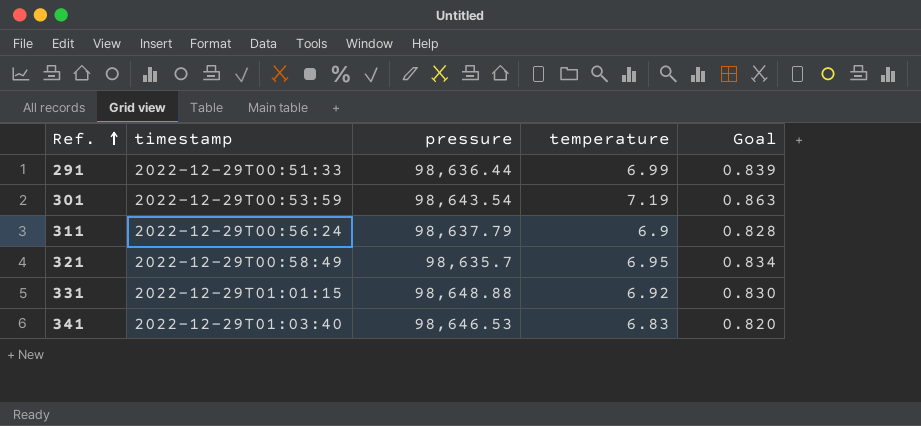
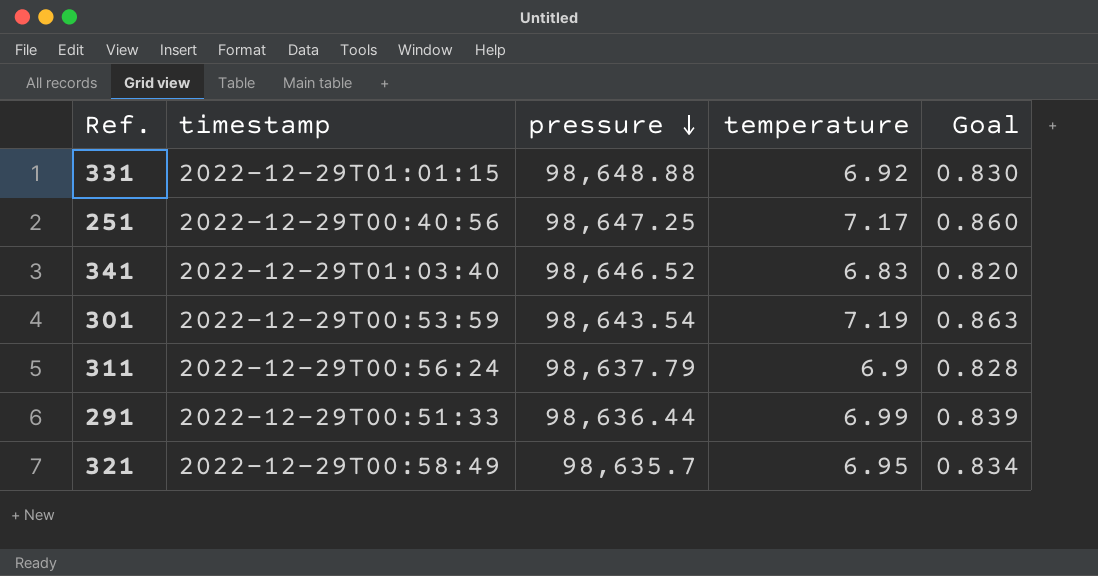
row order: Ref. ascending -> pressure descending
row 251: none -> 2022-12-29T00:40:56 | 98,647.25 | 7.17 | 0.860
341 | pressure: 98,646.53 -> 98,646.52

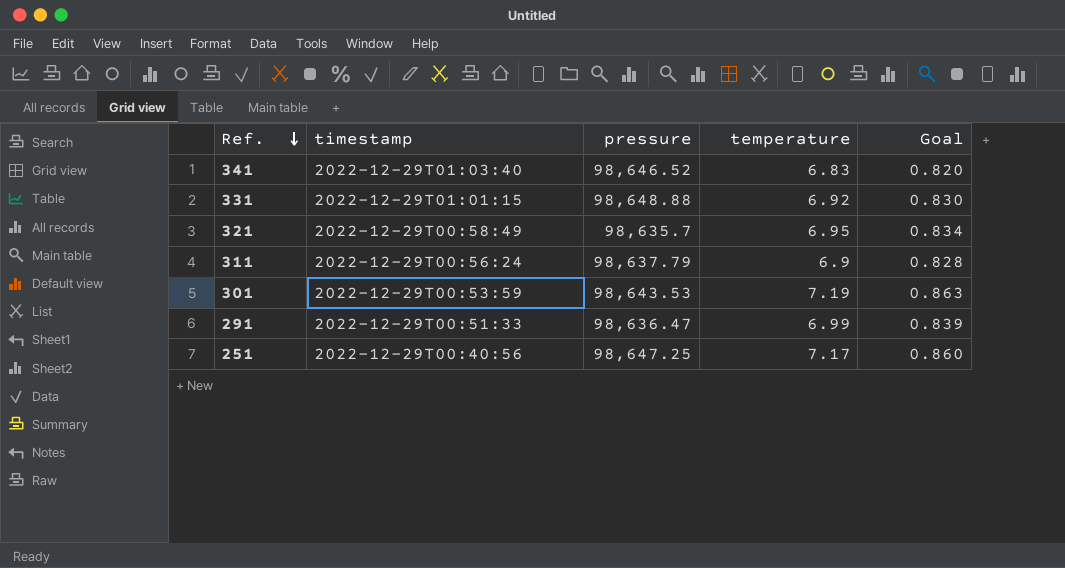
row order: pressure descending -> Ref. descending
301 | pressure: 98,643.54 -> 98,643.53
291 | pressure: 98,636.44 -> 98,636.47

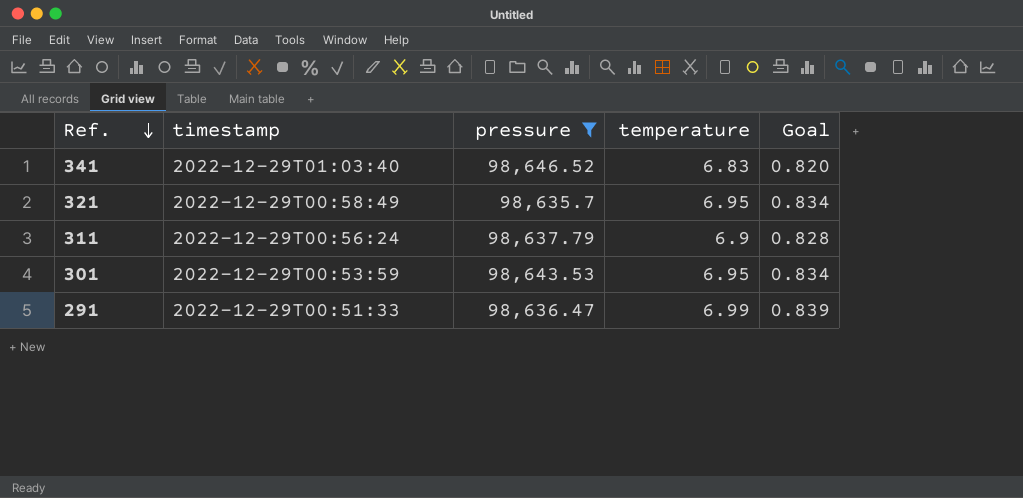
filter: none -> pressure <= 98,646.52
301 | temperature: 7.19 -> 6.95
301 | Goal: 0.863 -> 0.834

